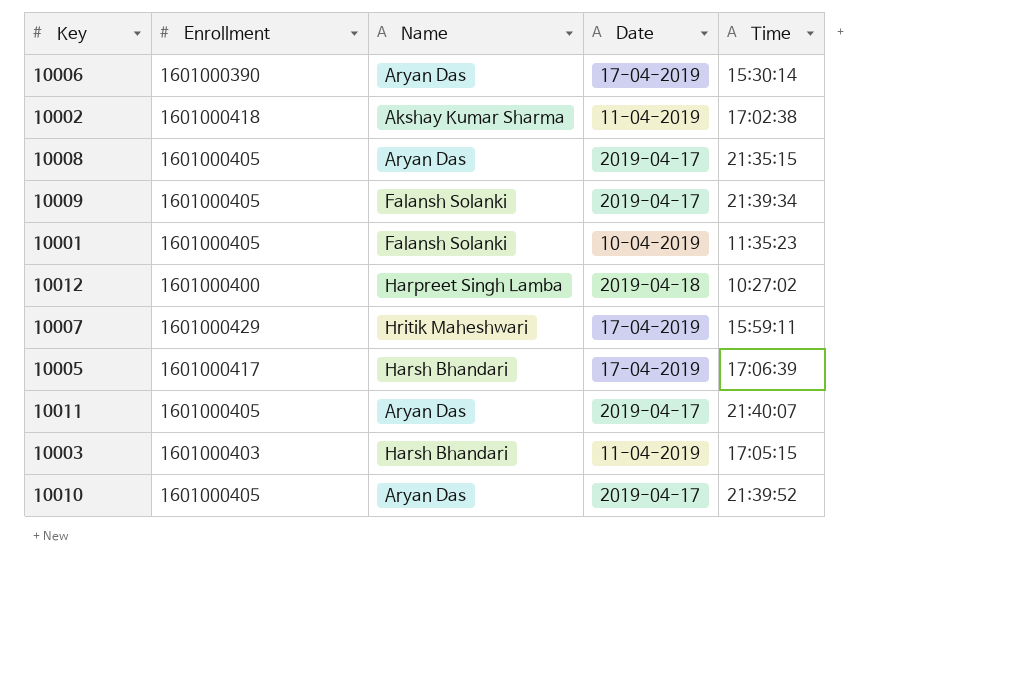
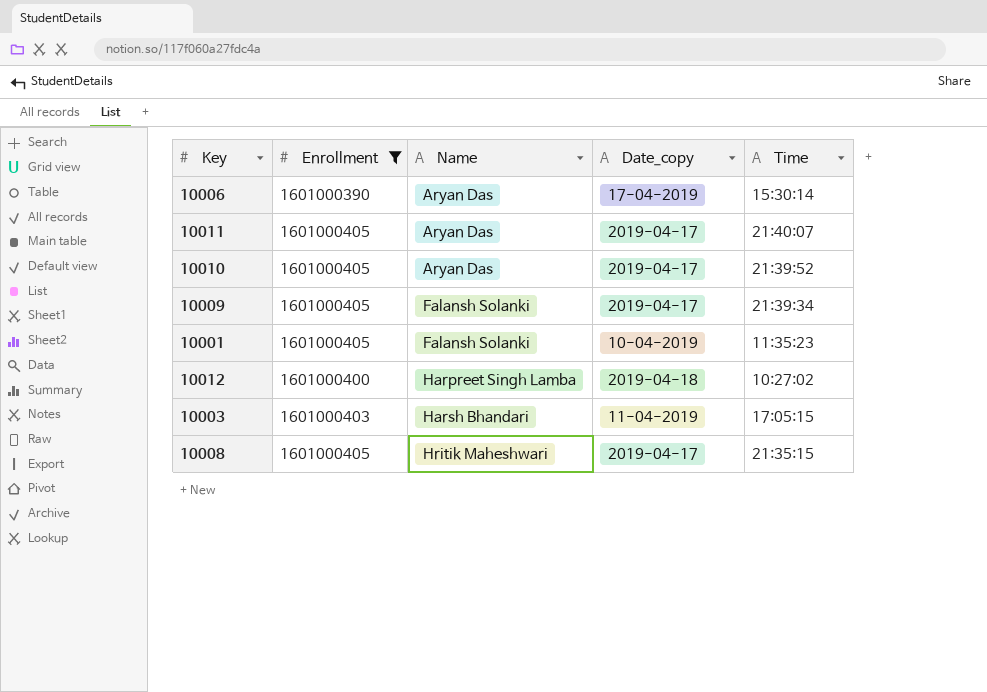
filter: none -> Enrollment <= 1601000405
row order: none -> Name ascending
column name: Date -> Date_copy
10008 | Name: Aryan Das -> Hritik Maheshwari

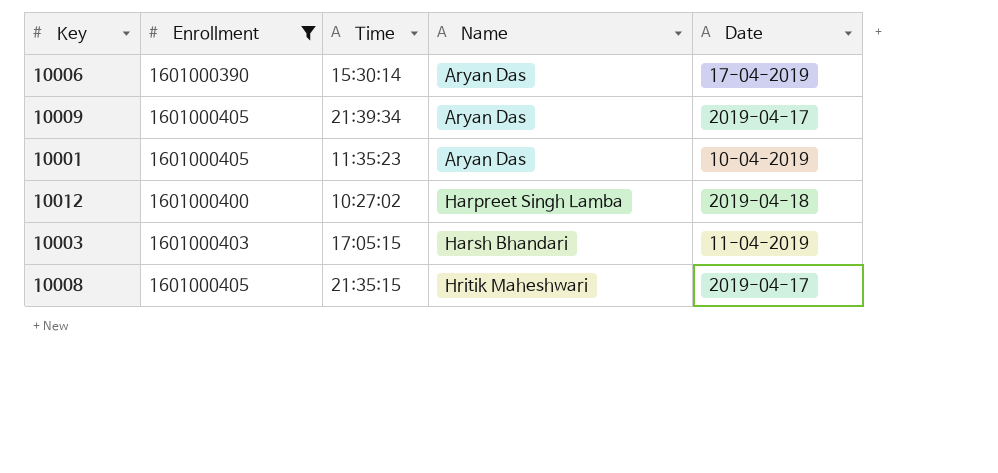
column Time | position: 5 -> 3
column name: Date_copy -> Date
row 10011: 1601000405 | Aryan Das | 2019-04-17 | 21:40:07 -> none
row 10010: 1601000405 | Aryan Das | 2019-04-17 | 21:39:52 -> none
10009 | Name: Falansh Solanki -> Aryan Das
10001 | Name: Falansh Solanki -> Aryan Das

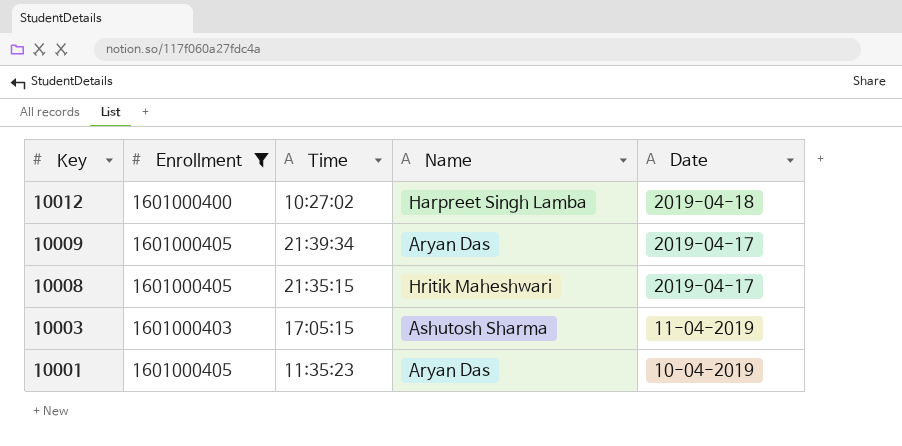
row order: Name ascending -> Key descending
row 10006: 1601000390 | 15:30:14 | Aryan Das | 17-04-2019 -> none
10003 | Name: Harsh Bhandari -> Ashutosh Sharma

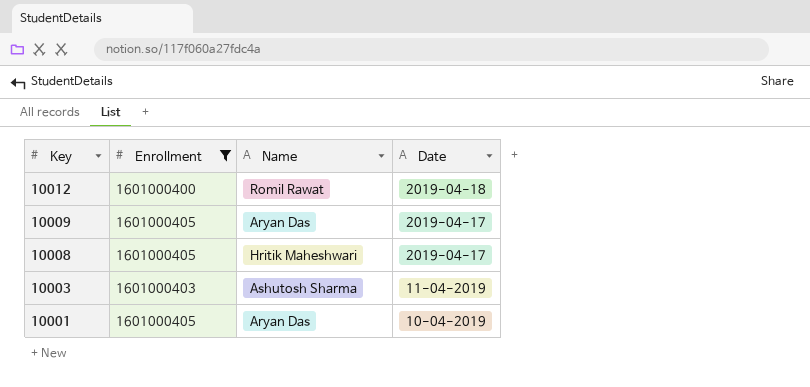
column Time | position: 3 -> none
10012 | Name: Harpreet Singh Lamba -> Romil Rawat

